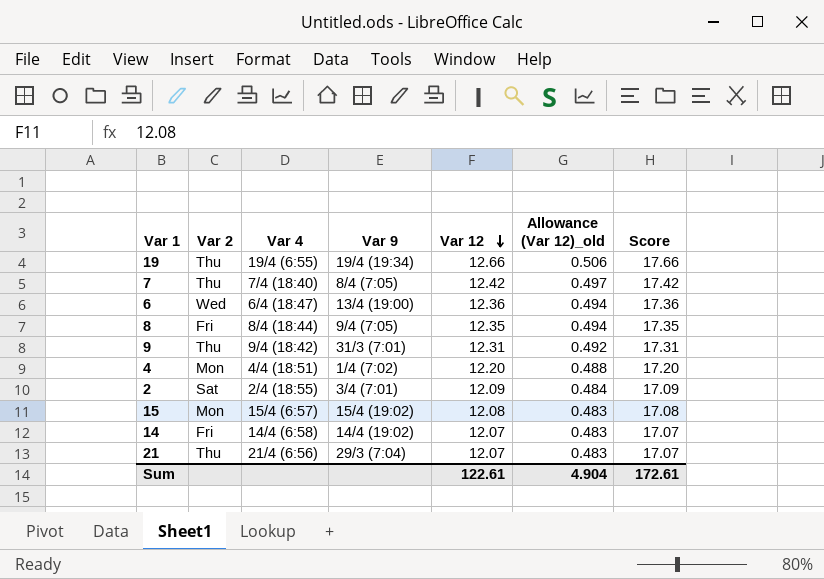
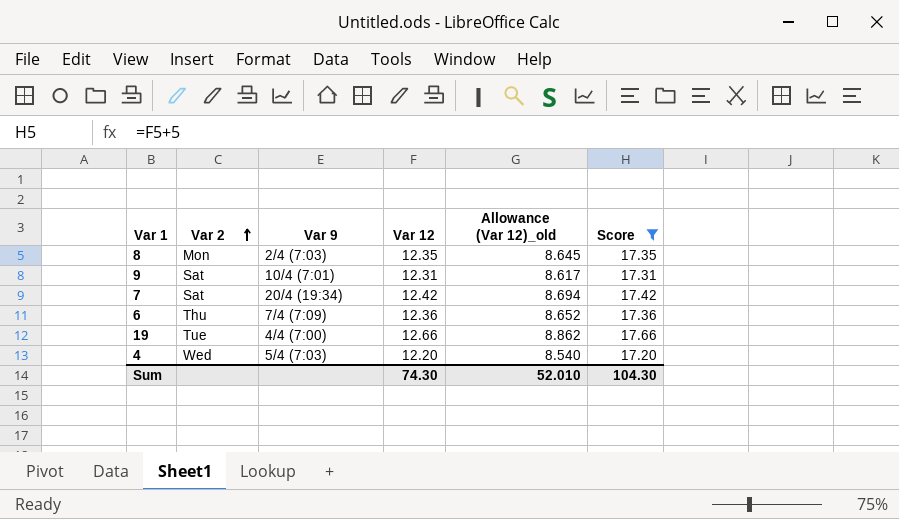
filter: none -> Score >= 17.20
row order: Var 12 descending -> Var 2 ascending
column Var 4 | position: 3 -> none
column Allowance (Var 12)_old | formula: [Var 12] * 0.04 -> [Var 12] * 0.7
8 | Var 2: Fri -> Mon
8 | Var 9: 9/4 (7:05) -> 2/4 (7:03)
9 | Var 2: Thu -> Sat
9 | Var 9: 31/3 (7:01) -> 10/4 (7:01)
7 | Var 2: Thu -> Sat
7 | Var 9: 8/4 (7:05) -> 20/4 (19:34)
6 | Var 2: Wed -> Thu
6 | Var 9: 13/4 (19:00) -> 7/4 (7:09)
19 | Var 2: Thu -> Tue
19 | Var 9: 19/4 (19:34) -> 4/4 (7:00)
4 | Var 2: Mon -> Wed
4 | Var 9: 1/4 (7:02) -> 5/4 (7:03)
Sum | Var 12: 122.61 -> 74.30
Sum | Allowance (Var 12)_old: 4.904 -> 52.010
Sum | Score: 172.61 -> 104.30

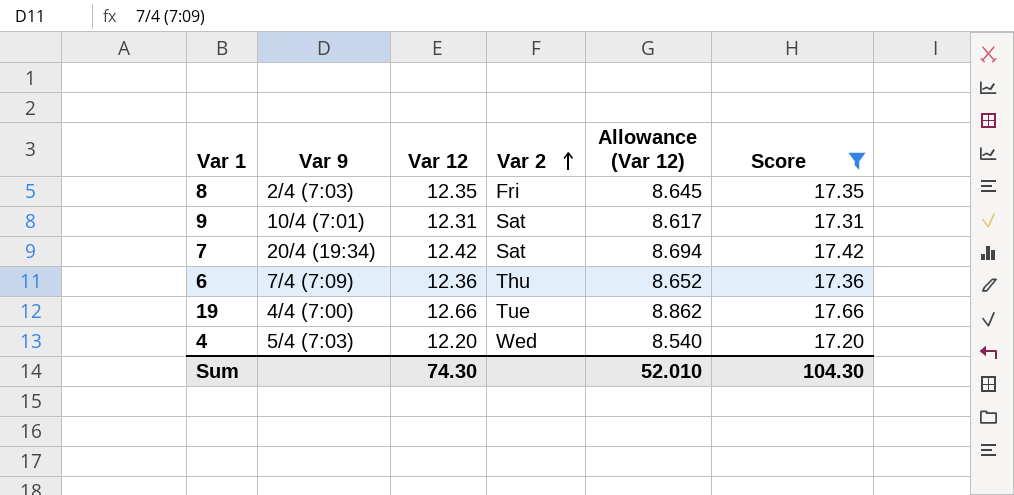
column Var 2 | position: 2 -> 4
column name: Allowance (Var 12)_old -> Allowance (Var 12)
8 | Var 2: Mon -> Fri

